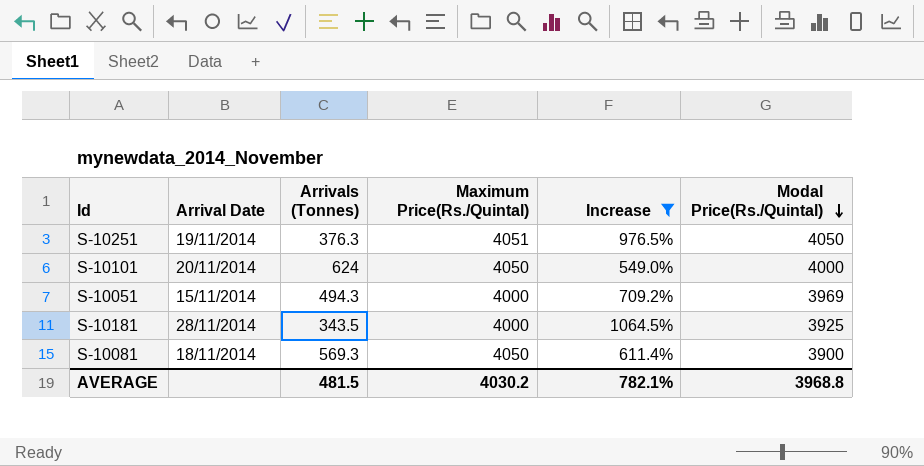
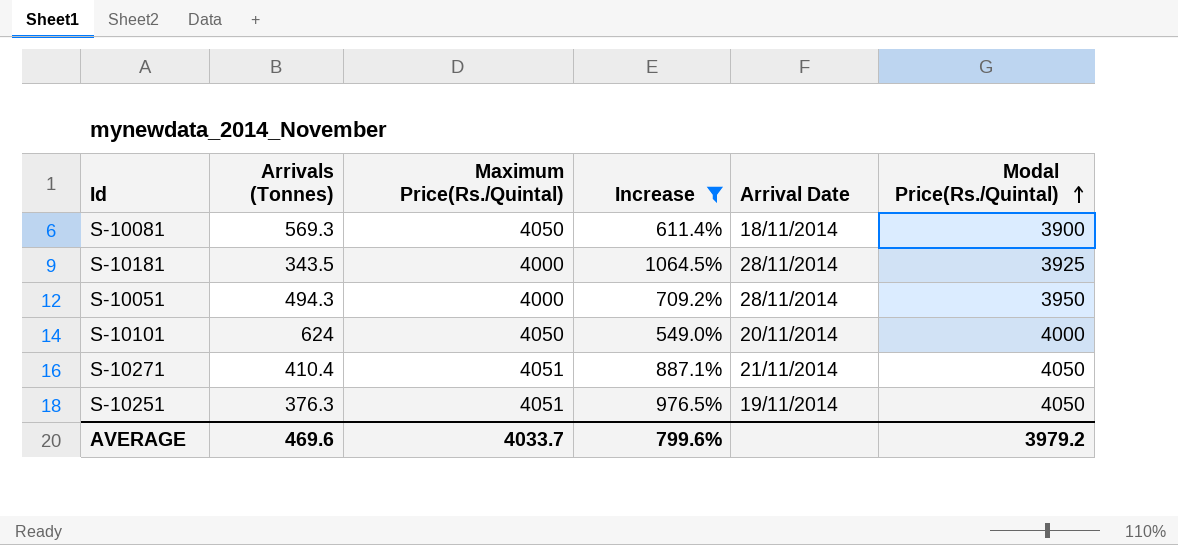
row order: Modal Price(Rs./Quintal) descending -> Modal Price(Rs./Quintal) ascending
column Arrival Date | position: 2 -> 5
S-10051 | Arrival Date: 15/11/2014 -> 28/11/2014
S-10051 | Modal Price(Rs./Quintal): 3969 -> 3950
row S-10271: none -> 410.4 | 4051 | 887.1% | 21/11/2014 | 4050
AVERAGE | Arrivals (Tonnes): 481.5 -> 469.6
AVERAGE | Maximum Price(Rs./Quintal): 4030.2 -> 4033.7
AVERAGE | Increase: 782.1% -> 799.6%
AVERAGE | Modal Price(Rs./Quintal): 3968.8 -> 3979.2

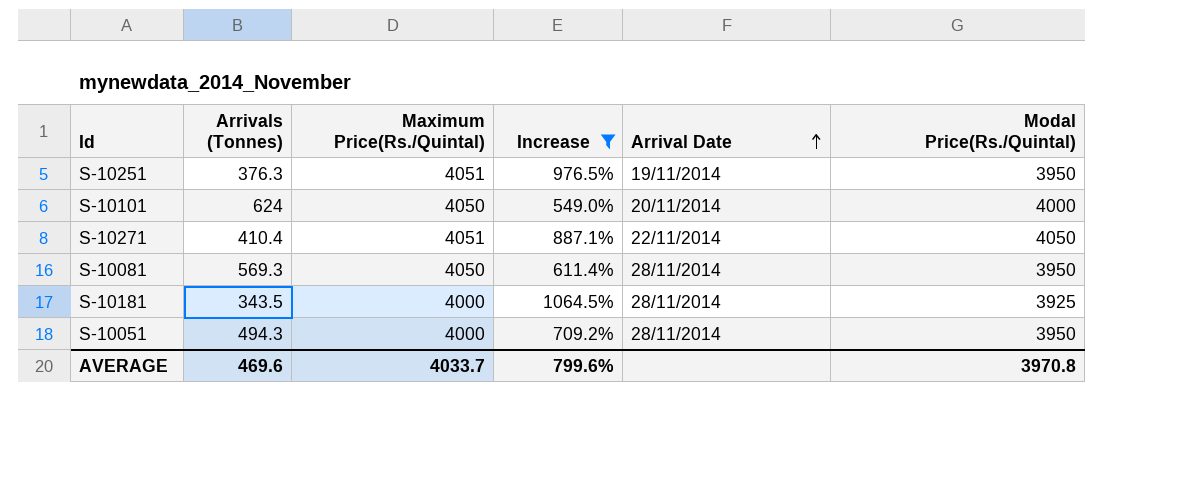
row order: Modal Price(Rs./Quintal) ascending -> Arrival Date ascending
S-10251 | Modal Price(Rs./Quintal): 4050 -> 3950
S-10271 | Arrival Date: 21/11/2014 -> 22/11/2014
S-10081 | Arrival Date: 18/11/2014 -> 28/11/2014
S-10081 | Modal Price(Rs./Quintal): 3900 -> 3950
AVERAGE | Modal Price(Rs./Quintal): 3979.2 -> 3970.8

